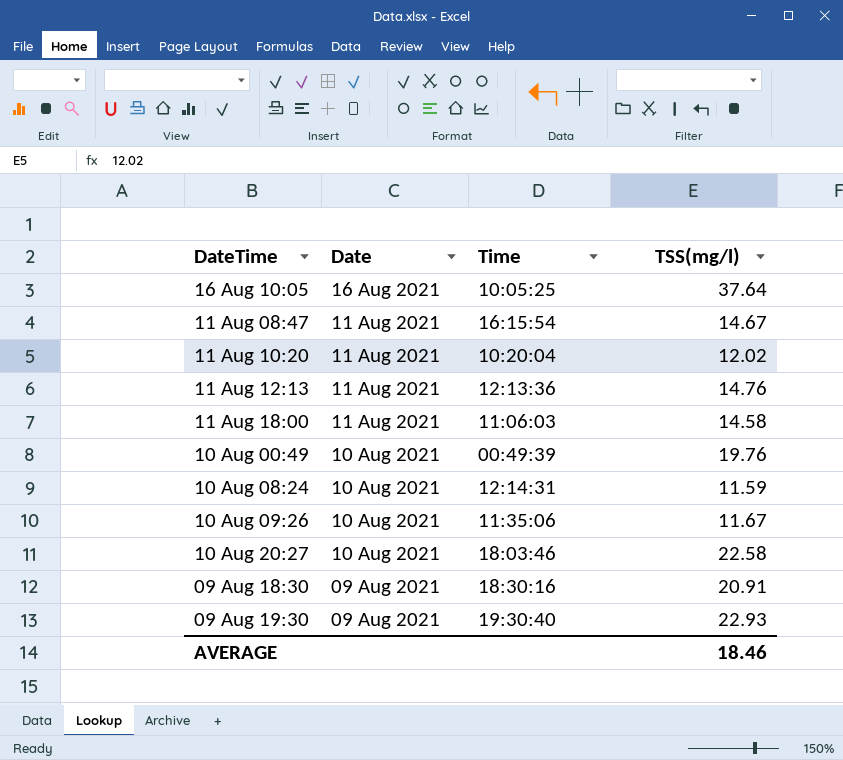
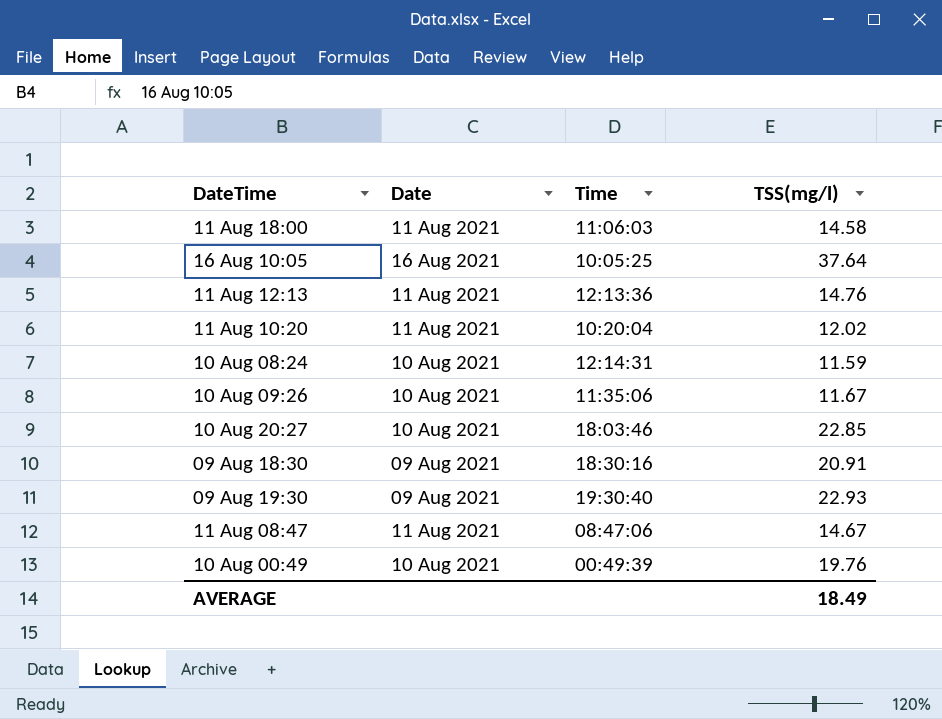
row order: Date descending -> DateTime ascending
10 Aug 20:27 | TSS(mg/l): 22.58 -> 22.85
11 Aug 08:47 | Time: 16:15:54 -> 08:47:06
AVERAGE | TSS(mg/l): 18.46 -> 18.49

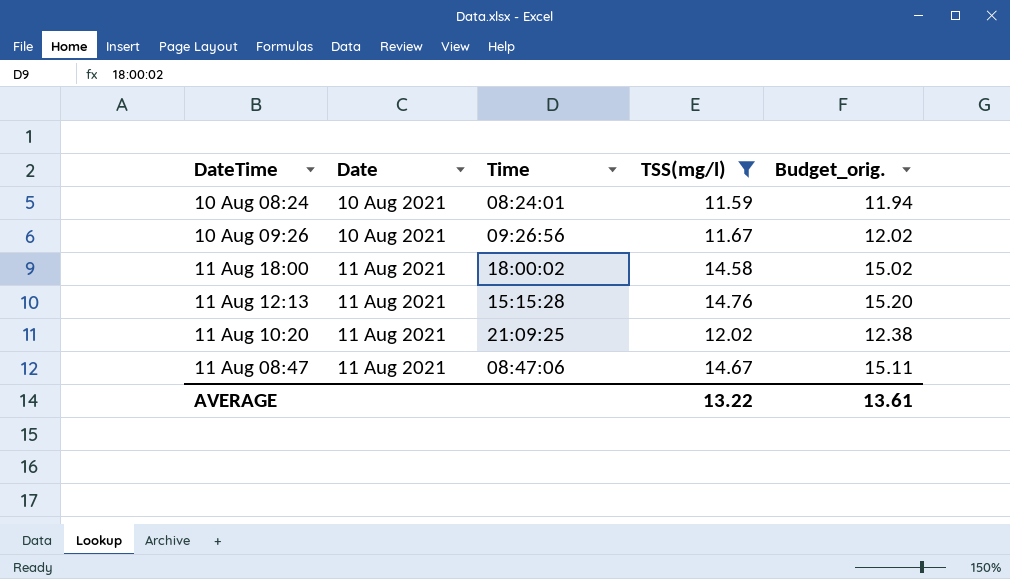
filter: none -> TSS(mg/l) <= 14.76
row order: DateTime ascending -> Date ascending
column Budget_orig. | formula: none -> [TSS(mg/l)] * 1.03
10 Aug 08:24 | Time: 12:14:31 -> 08:24:01
10 Aug 09:26 | Time: 11:35:06 -> 09:26:56
11 Aug 18:00 | Time: 11:06:03 -> 18:00:02
11 Aug 12:13 | Time: 12:13:36 -> 15:15:28
11 Aug 10:20 | Time: 10:20:04 -> 21:09:25
AVERAGE | TSS(mg/l): 18.49 -> 13.22

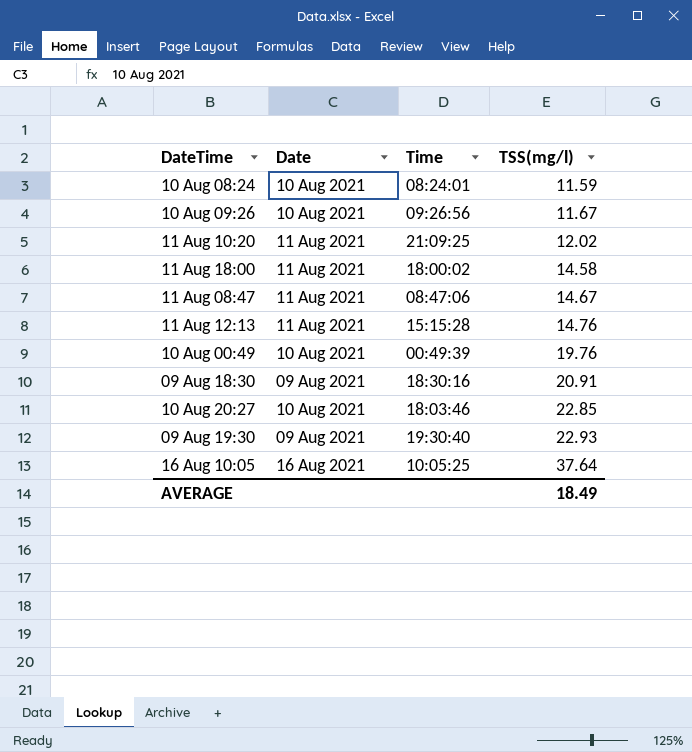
filter: TSS(mg/l) <= 14.76 -> none
row order: Date ascending -> TSS(mg/l) ascending
column Budget_orig. | formula: [TSS(mg/l)] * 1.03 -> none
AVERAGE | TSS(mg/l): 13.22 -> 18.49

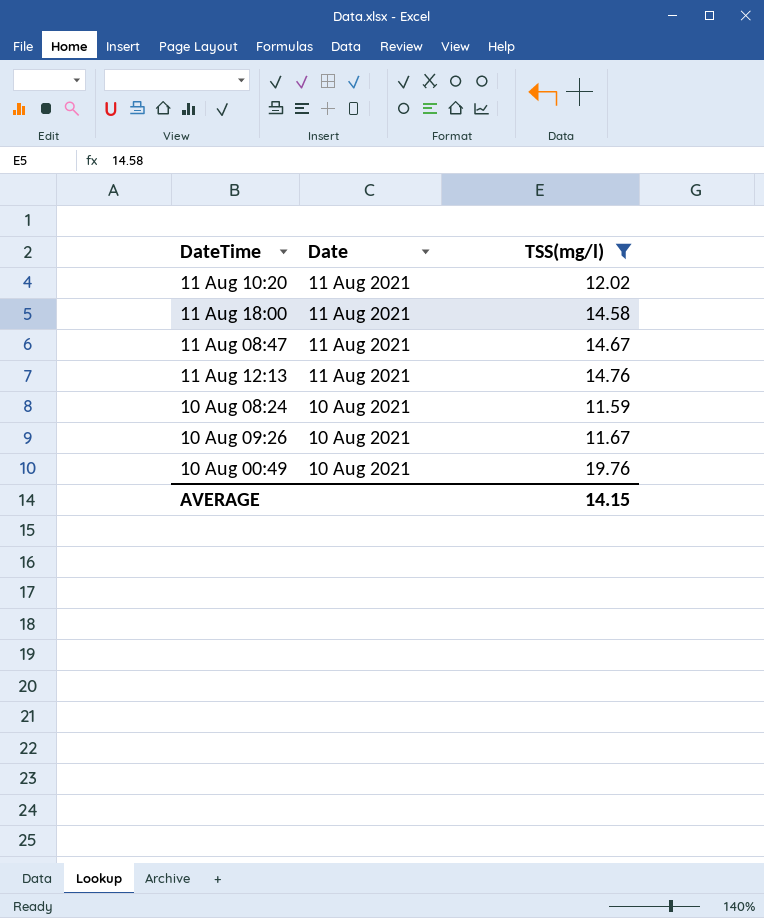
filter: none -> TSS(mg/l) <= 19.76
row order: TSS(mg/l) ascending -> Date descending
column Time | position: 3 -> none
AVERAGE | TSS(mg/l): 18.49 -> 14.15

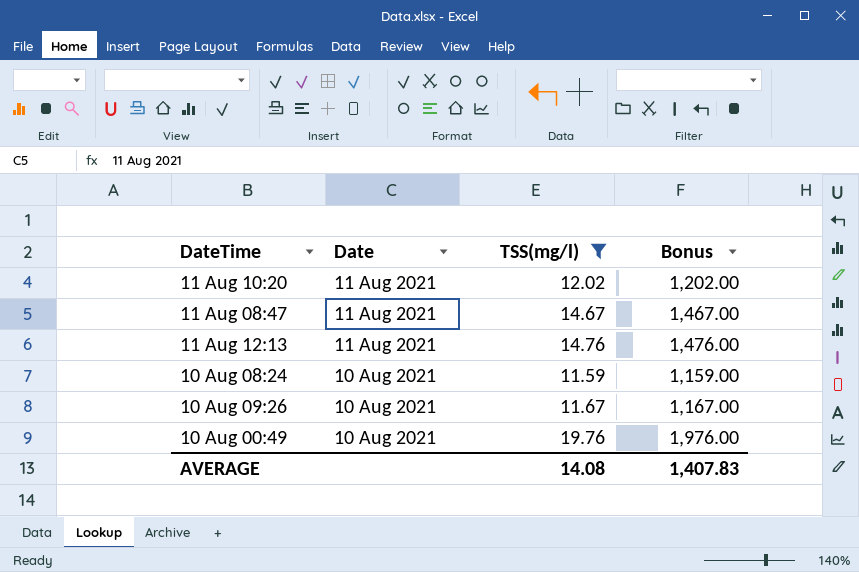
column Bonus | formula: none -> [TSS(mg/l)] * 100
row 11 Aug 18:00: 11 Aug 2021 | 14.58 -> none
AVERAGE | TSS(mg/l): 14.15 -> 14.08

